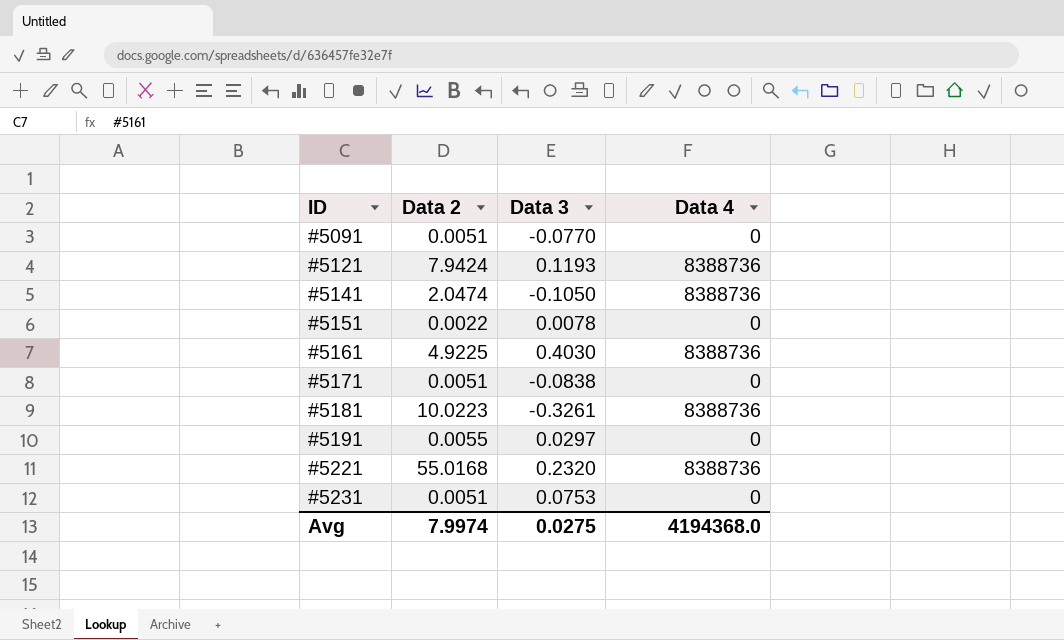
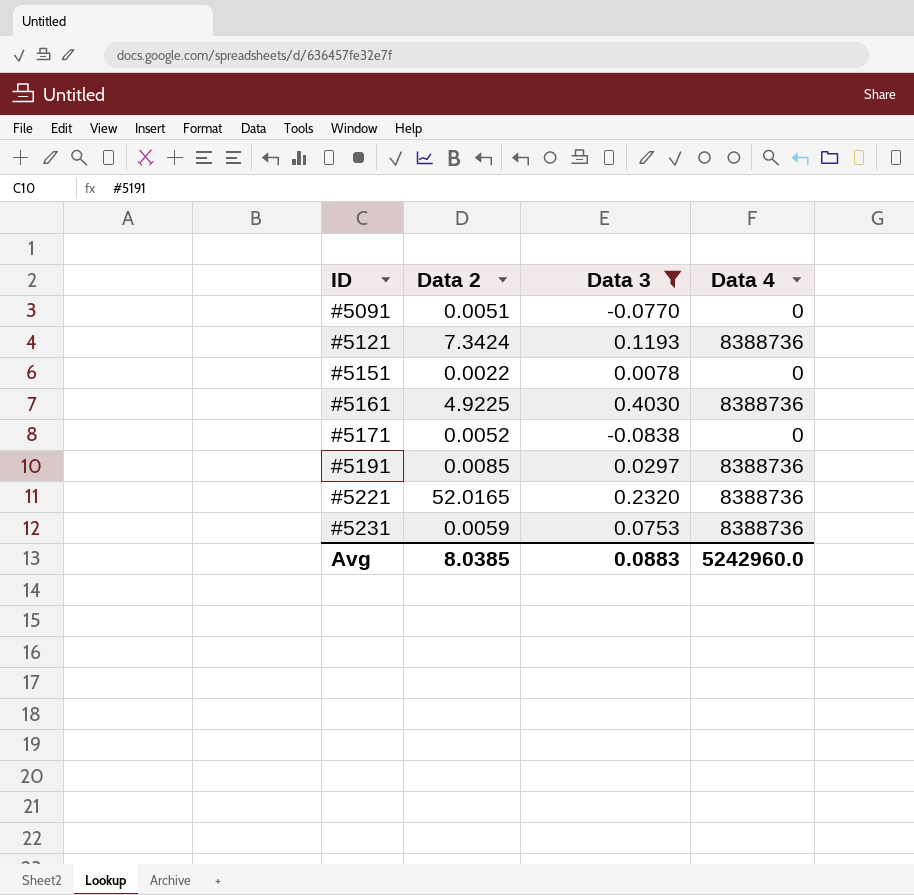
filter: none -> Data 3 >= -0.0838
#5121 | Data 2: 7.9424 -> 7.3424
#5171 | Data 2: 0.0051 -> 0.0052
#5191 | Data 2: 0.0055 -> 0.0085
#5191 | Data 4: 0 -> 8388736
#5221 | Data 2: 55.0168 -> 52.0165
#5231 | Data 2: 0.0051 -> 0.0059
#5231 | Data 4: 0 -> 8388736
Avg | Data 2: 7.9974 -> 8.0385
Avg | Data 3: 0.0275 -> 0.0883
Avg | Data 4: 4194368.0 -> 5242960.0

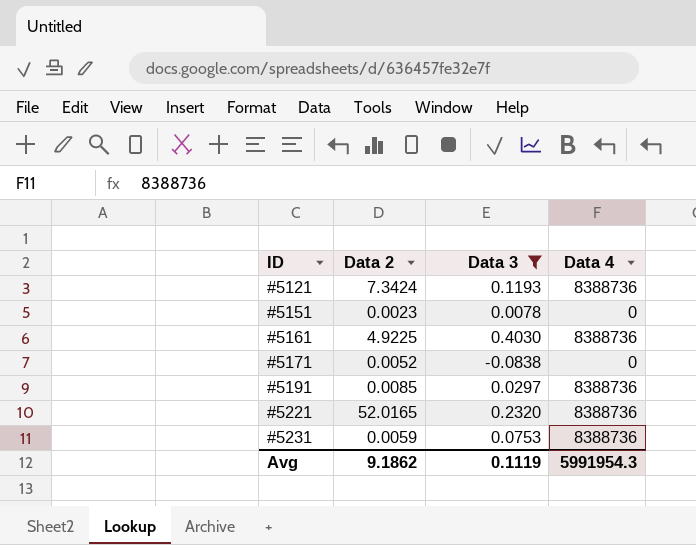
row #5091: 0.0051 | -0.0770 | 0 -> none
#5151 | Data 2: 0.0022 -> 0.0023
Avg | Data 2: 8.0385 -> 9.1862
Avg | Data 3: 0.0883 -> 0.1119
Avg | Data 4: 5242960.0 -> 5991954.3

